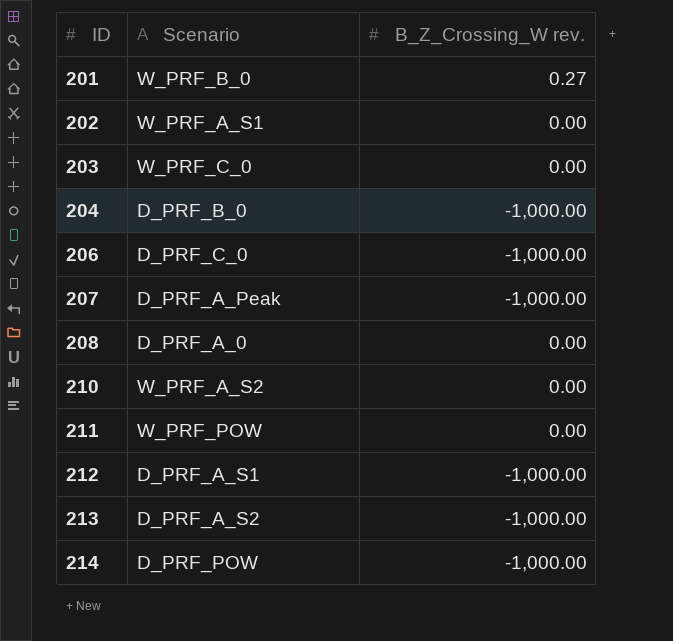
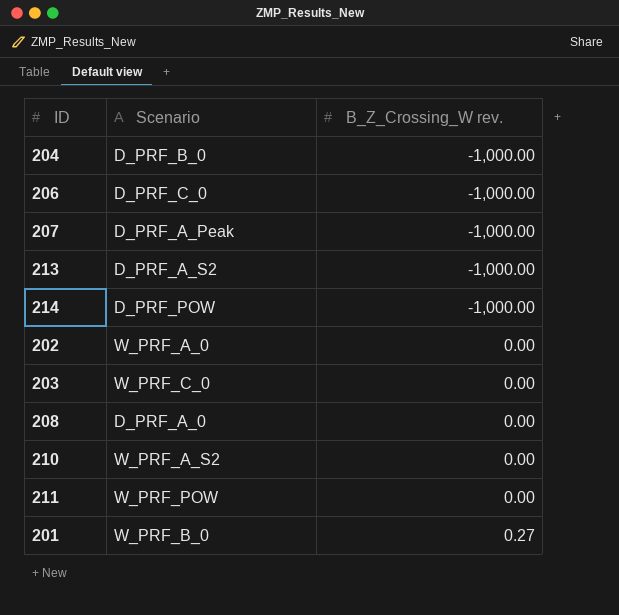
row order: ID ascending -> B_Z_Crossing_W rev. ascending
row 212: D_PRF_A_S1 | -1,000.00 -> none
202 | Scenario: W_PRF_A_S1 -> W_PRF_A_0

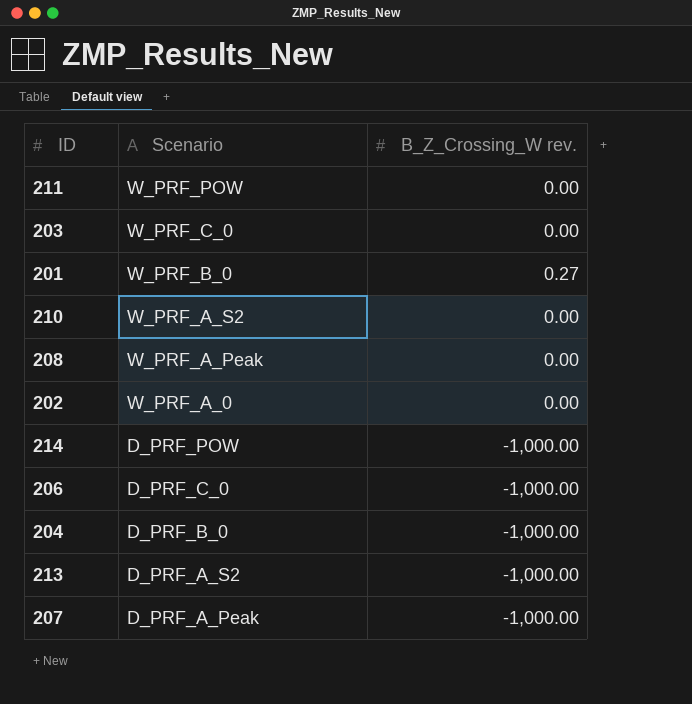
row order: B_Z_Crossing_W rev. ascending -> Scenario descending
208 | Scenario: D_PRF_A_0 -> W_PRF_A_Peak

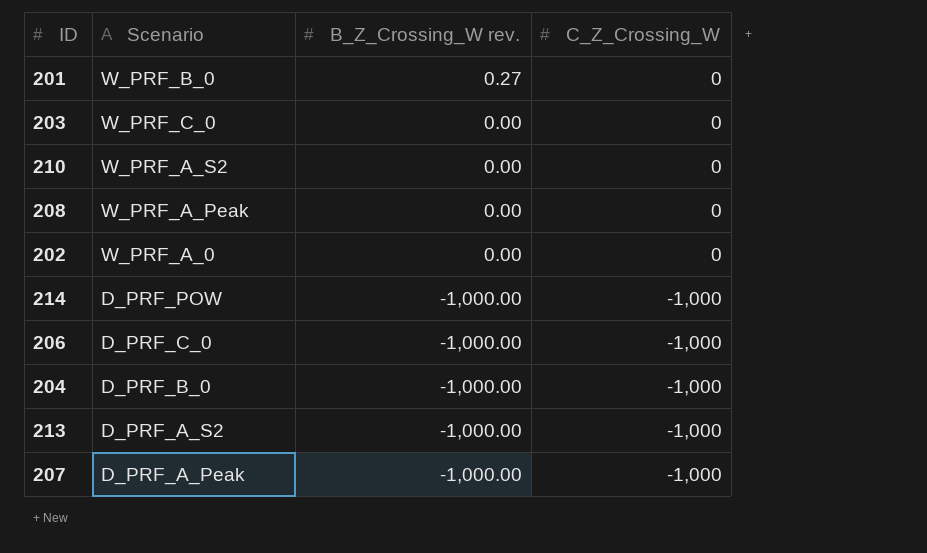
row order: Scenario descending -> B_Z_Crossing_W rev. descending
column C_Z_Crossing_W | position: none -> 4
row 211: W_PRF_POW | 0.00 -> none

